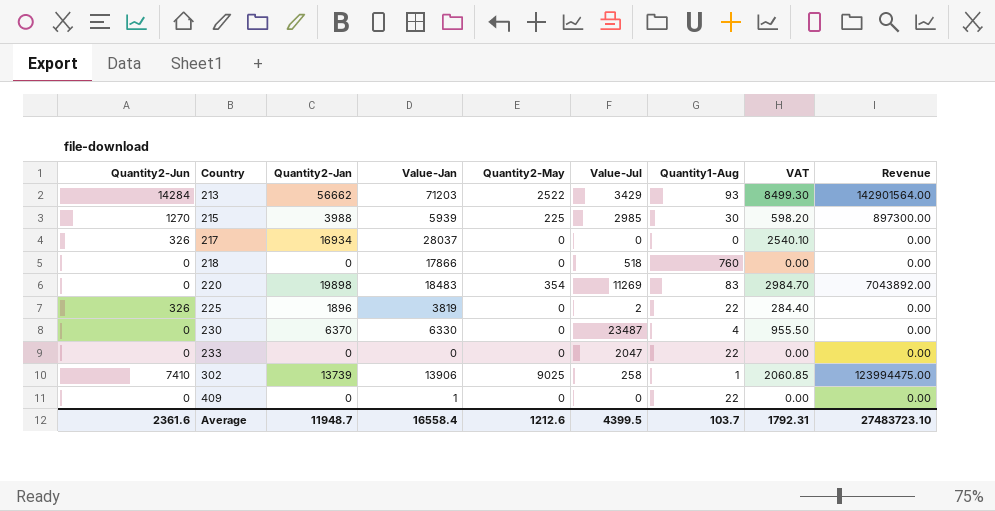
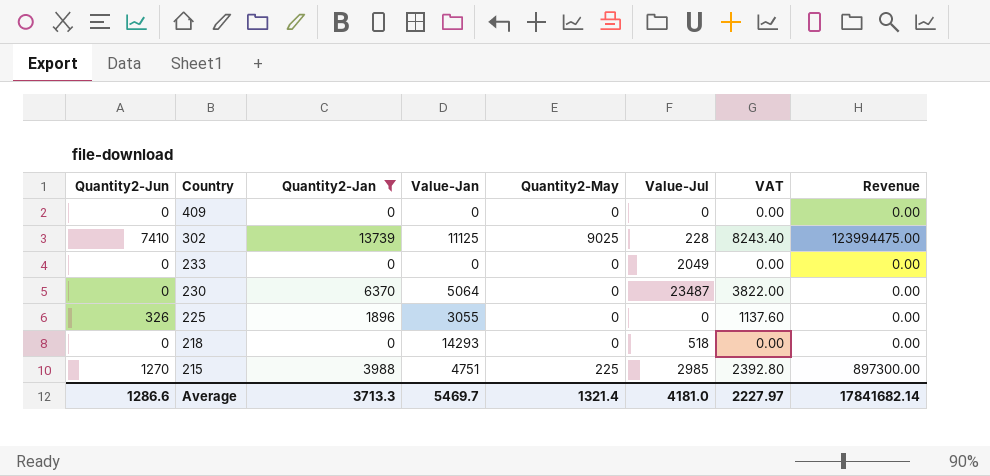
filter: none -> Quantity2-Jan <= 13739
row order: Country ascending -> Country descending
column Quantity1-Aug | position: 7 -> none
column VAT | formula: [Quantity2-Jan] * 0.15 -> [Quantity2-Jan] * 0.6
409 | Value-Jan: 1 -> 0
302 | Value-Jan: 13906 -> 11125
302 | Value-Jul: 258 -> 228
233 | Value-Jul: 2047 -> 2049
230 | Value-Jan: 6330 -> 5064
225 | Value-Jan: 3819 -> 3055
225 | Value-Jul: 2 -> 0
218 | Value-Jan: 17866 -> 14293
215 | Value-Jan: 5939 -> 4751
Average | Quantity2-Jun: 2361.6 -> 1286.6
Average | Quantity2-Jan: 11948.7 -> 3713.3
Average | Value-Jan: 16558.4 -> 5469.7
Average | Quantity2-May: 1212.6 -> 1321.4
Average | Value-Jul: 4399.5 -> 4181.0
Average | VAT: 1792.31 -> 2227.97
Average | Revenue: 27483723.10 -> 17841682.14

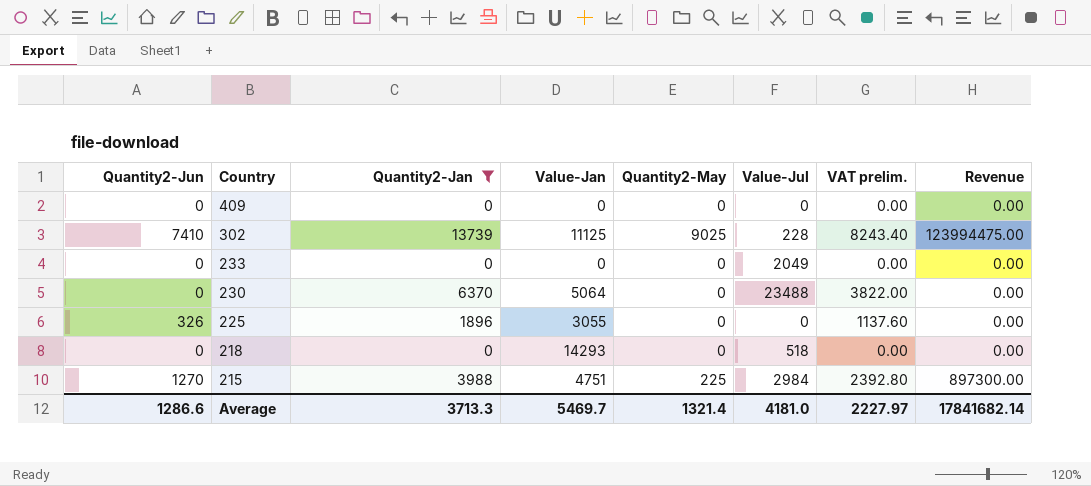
column name: VAT -> VAT prelim.
230 | Value-Jul: 23487 -> 23488
215 | Value-Jul: 2985 -> 2984

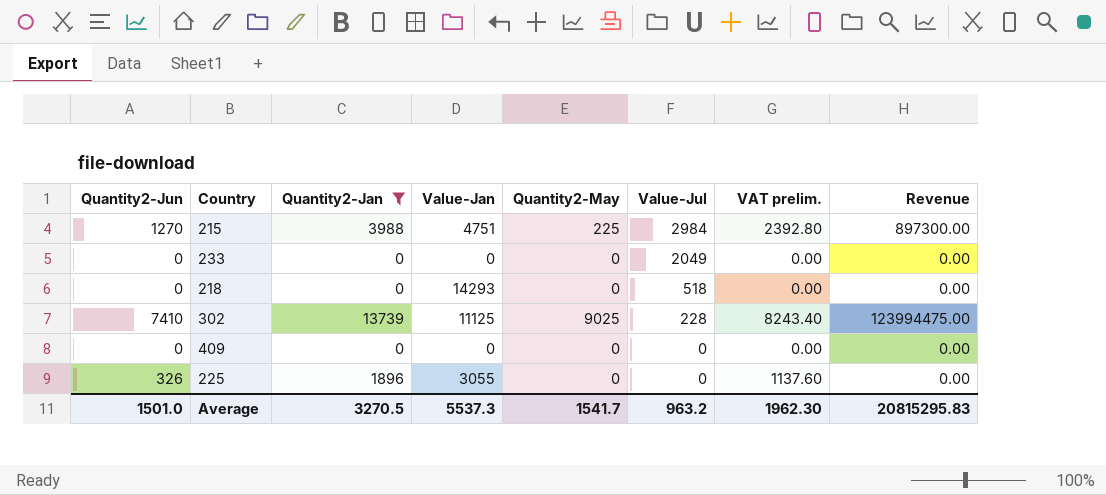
row order: Country descending -> Value-Jul descending
row 230: 0 | 6370 | 5064 | 0 | 23488 | 3822.00 | 0.00 -> none
Average | Quantity2-Jun: 1286.6 -> 1501.0
Average | Quantity2-Jan: 3713.3 -> 3270.5
Average | Value-Jan: 5469.7 -> 5537.3
Average | Quantity2-May: 1321.4 -> 1541.7
Average | Value-Jul: 4181.0 -> 963.2
Average | VAT prelim.: 2227.97 -> 1962.30
Average | Revenue: 17841682.14 -> 20815295.83

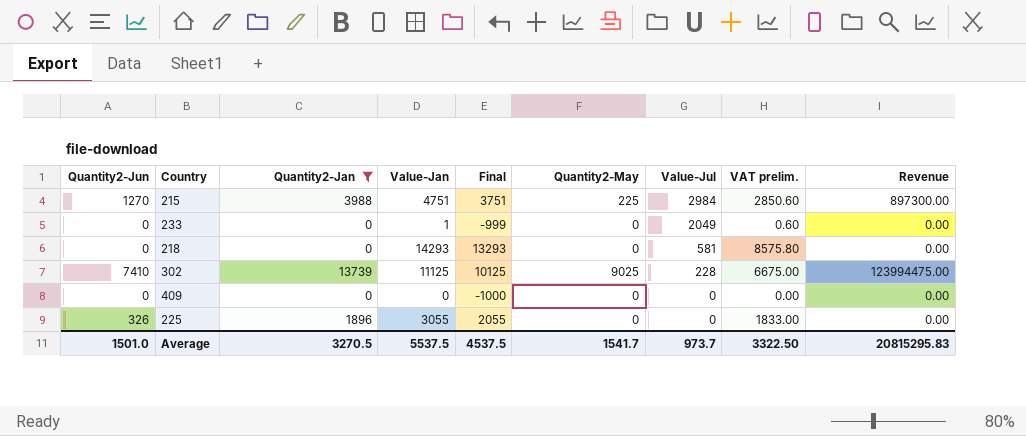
column Final | formula: none -> [Value-Jan] - 1000
column VAT prelim. | formula: [Quantity2-Jan] * 0.6 -> [Value-Jan] * 0.6
233 | Value-Jan: 0 -> 1
218 | Value-Jul: 518 -> 581
Average | Value-Jan: 5537.3 -> 5537.5
Average | Value-Jul: 963.2 -> 973.7
Average | VAT prelim.: 1962.30 -> 3322.50

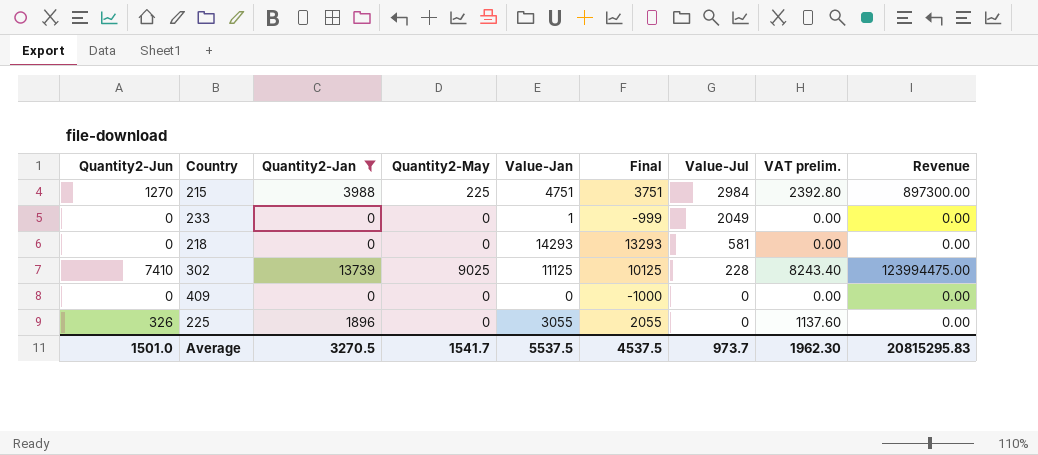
column Quantity2-May | position: 6 -> 4
column VAT prelim. | formula: [Value-Jan] * 0.6 -> [Quantity2-Jan] * 0.6
Average | VAT prelim.: 3322.50 -> 1962.30

